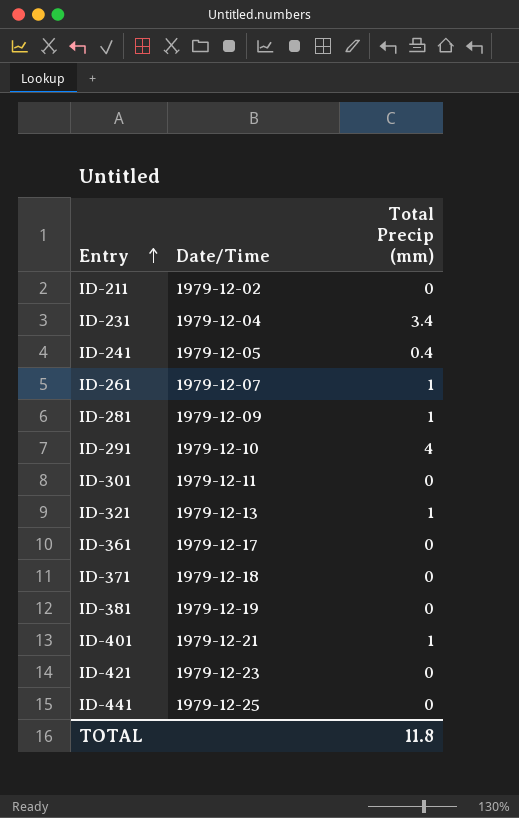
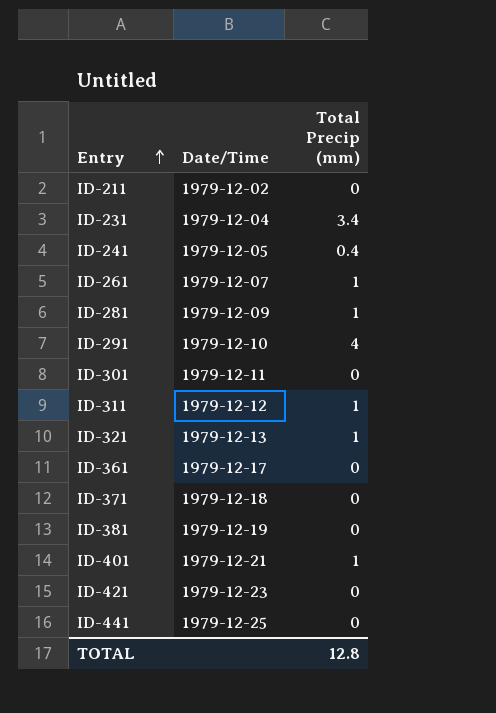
row ID-311: none -> 1979-12-12 | 1
TOTAL | Total Precip (mm): 11.8 -> 12.8

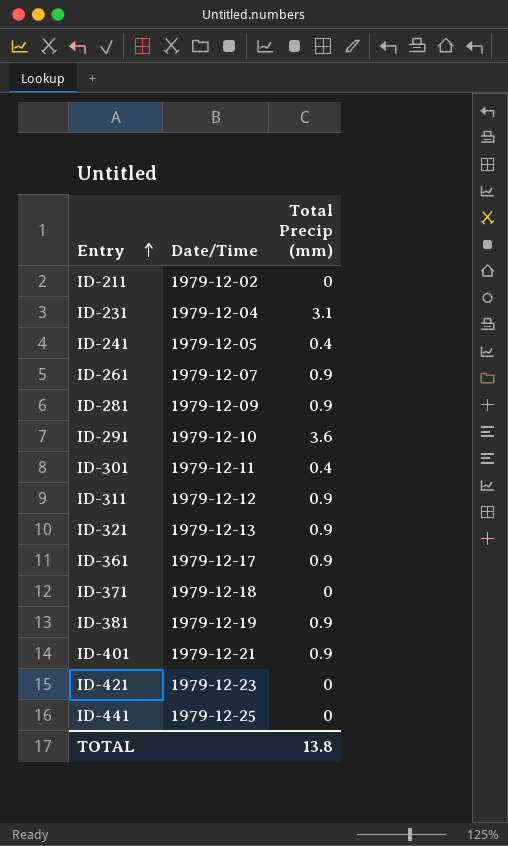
ID-231 | Total Precip (mm): 3.4 -> 3.1
ID-261 | Total Precip (mm): 1 -> 0.9
ID-281 | Total Precip (mm): 1 -> 0.9
ID-291 | Total Precip (mm): 4 -> 3.6
ID-301 | Total Precip (mm): 0 -> 0.4
ID-311 | Total Precip (mm): 1 -> 0.9
ID-321 | Total Precip (mm): 1 -> 0.9
ID-361 | Total Precip (mm): 0 -> 0.9
ID-381 | Total Precip (mm): 0 -> 0.9
ID-401 | Total Precip (mm): 1 -> 0.9
TOTAL | Total Precip (mm): 12.8 -> 13.8

